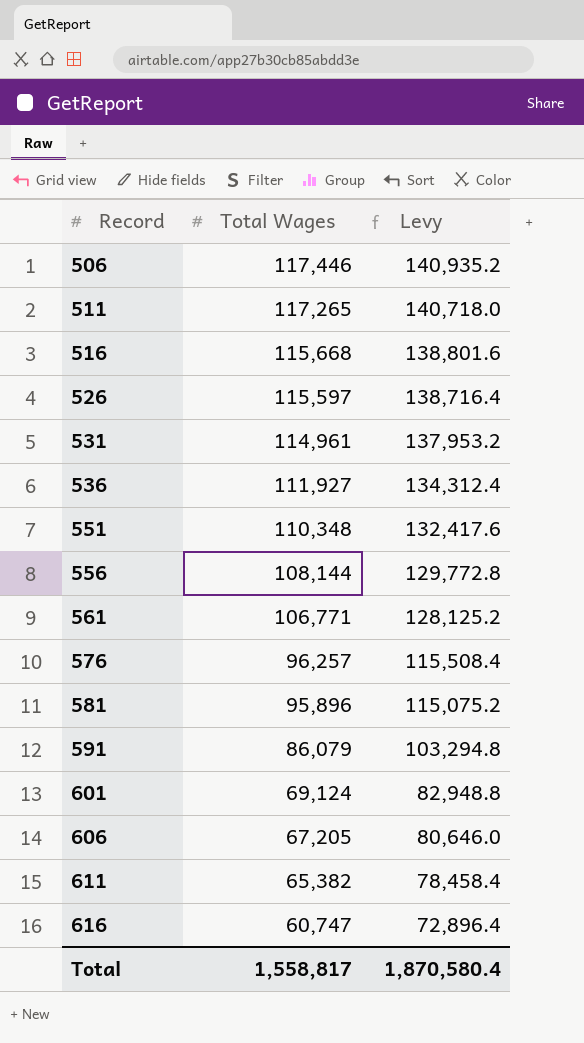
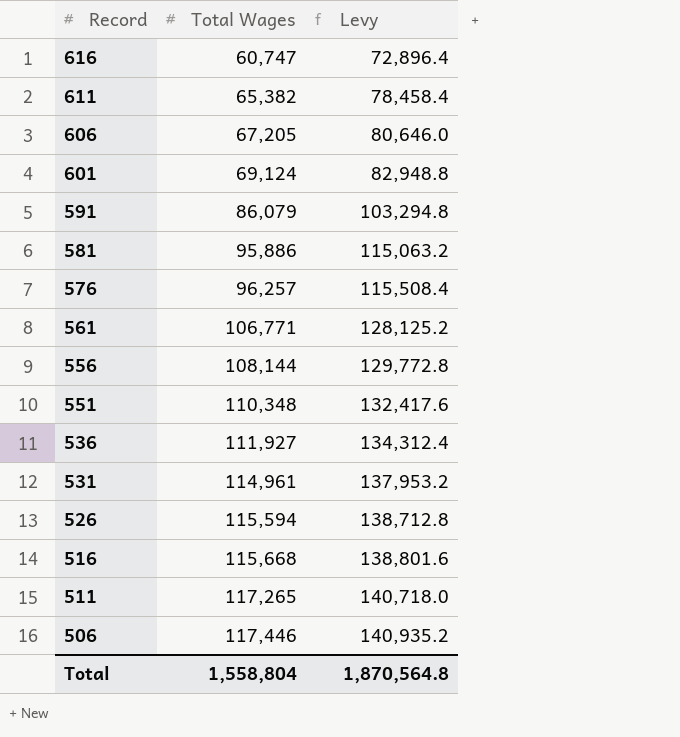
row order: Record ascending -> Record descending
581 | Total Wages: 95,896 -> 95,886
581 | Levy: 115,075.2 -> 115,063.2
526 | Total Wages: 115,597 -> 115,594
526 | Levy: 138,716.4 -> 138,712.8
Total | Total Wages: 1,558,817 -> 1,558,804
Total | Levy: 1,870,580.4 -> 1,870,564.8

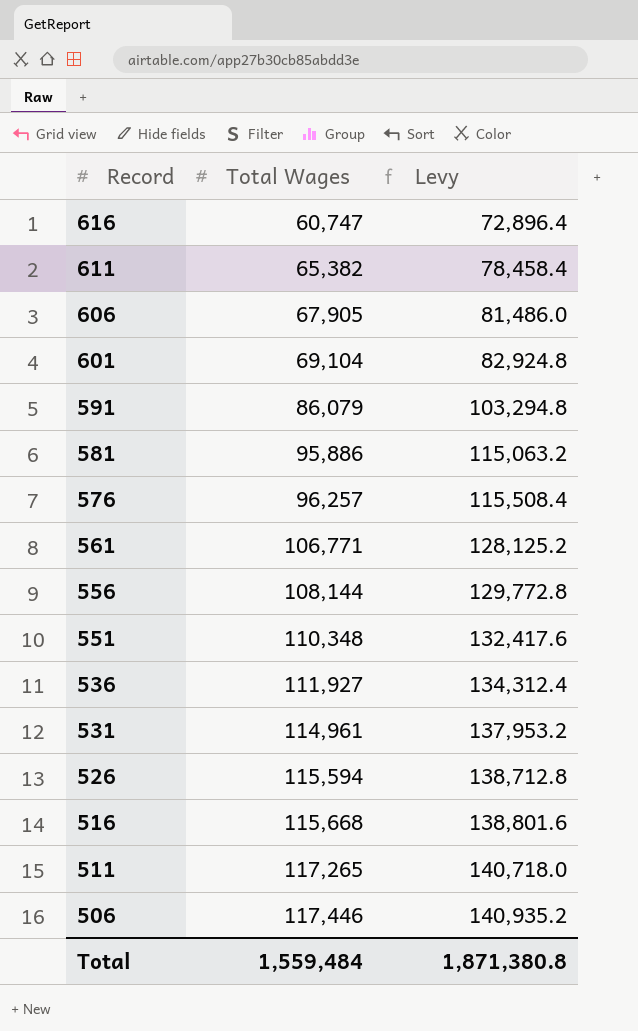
606 | Total Wages: 67,205 -> 67,905
606 | Levy: 80,646.0 -> 81,486.0
601 | Total Wages: 69,124 -> 69,104
601 | Levy: 82,948.8 -> 82,924.8
Total | Total Wages: 1,558,804 -> 1,559,484
Total | Levy: 1,870,564.8 -> 1,871,380.8

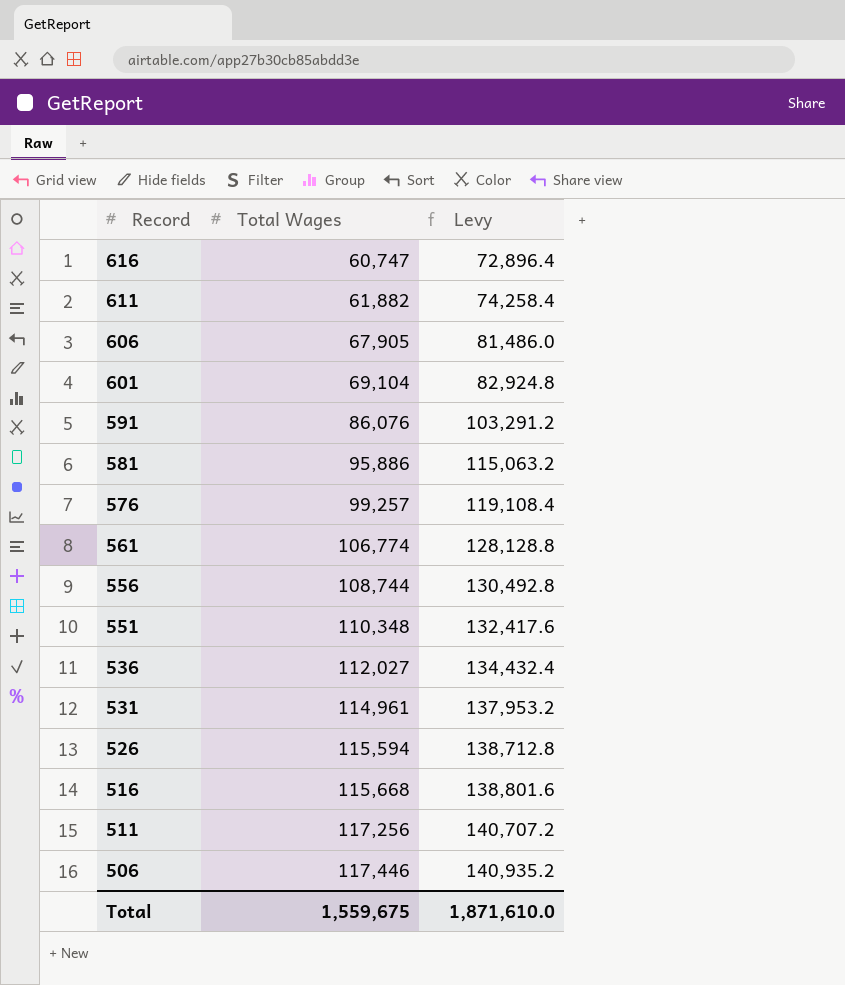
611 | Total Wages: 65,382 -> 61,882
611 | Levy: 78,458.4 -> 74,258.4
591 | Total Wages: 86,079 -> 86,076
591 | Levy: 103,294.8 -> 103,291.2
576 | Total Wages: 96,257 -> 99,257
576 | Levy: 115,508.4 -> 119,108.4
561 | Total Wages: 106,771 -> 106,774
561 | Levy: 128,125.2 -> 128,128.8
556 | Total Wages: 108,144 -> 108,744
556 | Levy: 129,772.8 -> 130,492.8
536 | Total Wages: 111,927 -> 112,027
536 | Levy: 134,312.4 -> 134,432.4
511 | Total Wages: 117,265 -> 117,256
511 | Levy: 140,718.0 -> 140,707.2
Total | Total Wages: 1,559,484 -> 1,559,675
Total | Levy: 1,871,380.8 -> 1,871,610.0

